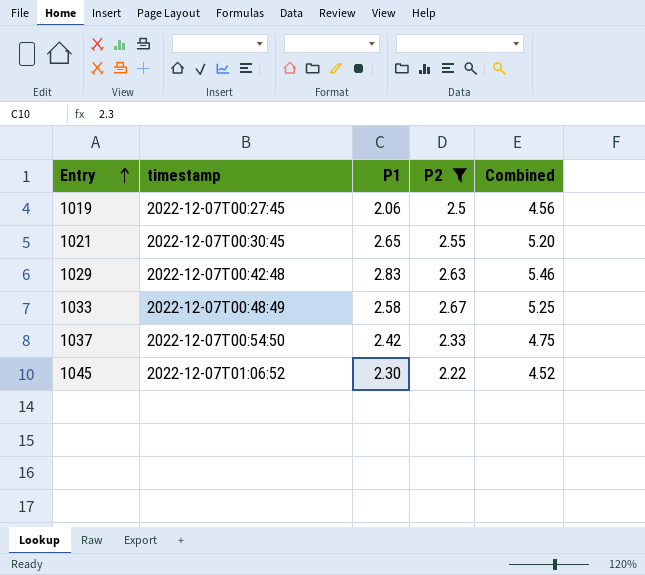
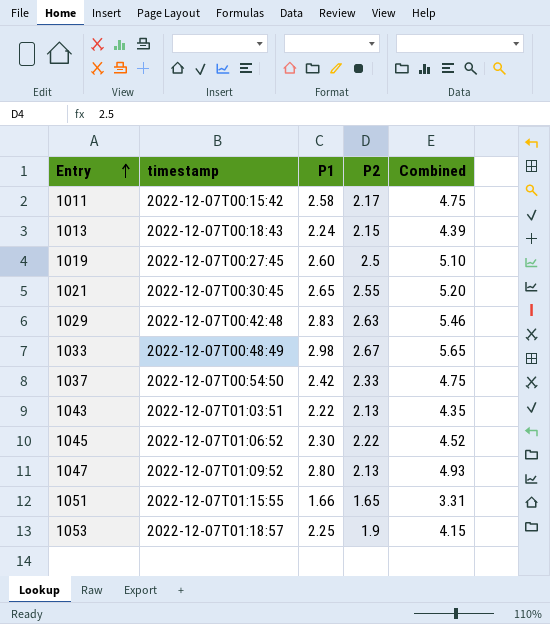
filter: P2 >= 2.22 -> none
1019 | P1: 2.06 -> 2.60
1019 | Combined: 4.56 -> 5.10
1033 | P1: 2.58 -> 2.98
1033 | Combined: 5.25 -> 5.65

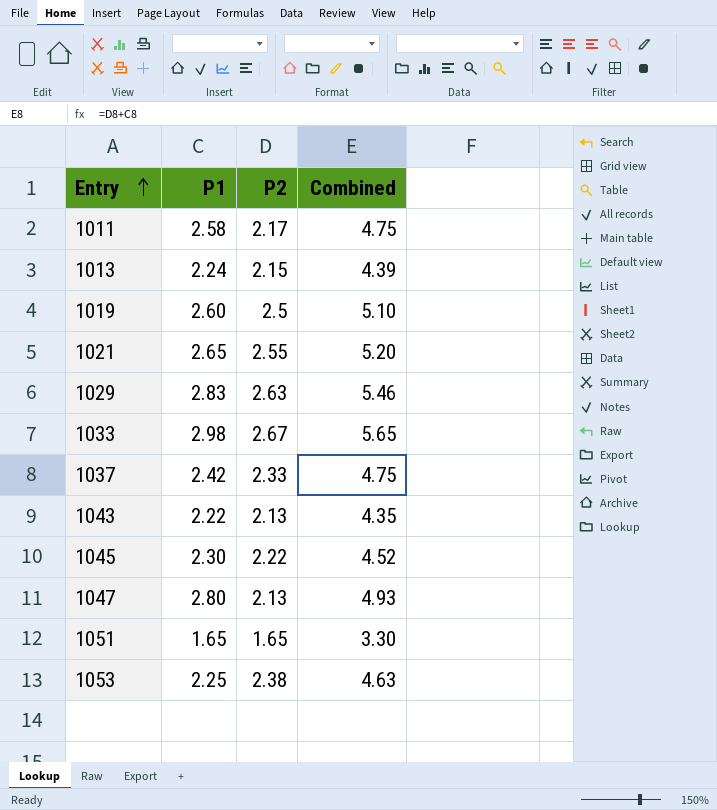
column timestamp | position: 2 -> none
1051 | P1: 1.66 -> 1.65
1051 | Combined: 3.31 -> 3.30
1053 | P2: 1.9 -> 2.38
1053 | Combined: 4.15 -> 4.63

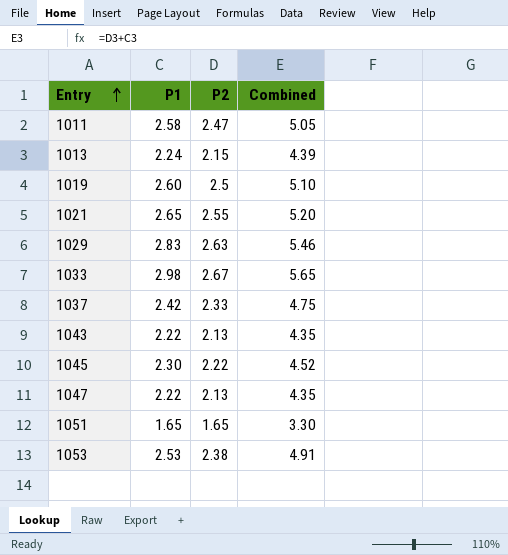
1011 | P2: 2.17 -> 2.47
1011 | Combined: 4.75 -> 5.05
1047 | P1: 2.80 -> 2.22
1047 | Combined: 4.93 -> 4.35
1053 | P1: 2.25 -> 2.53
1053 | Combined: 4.63 -> 4.91

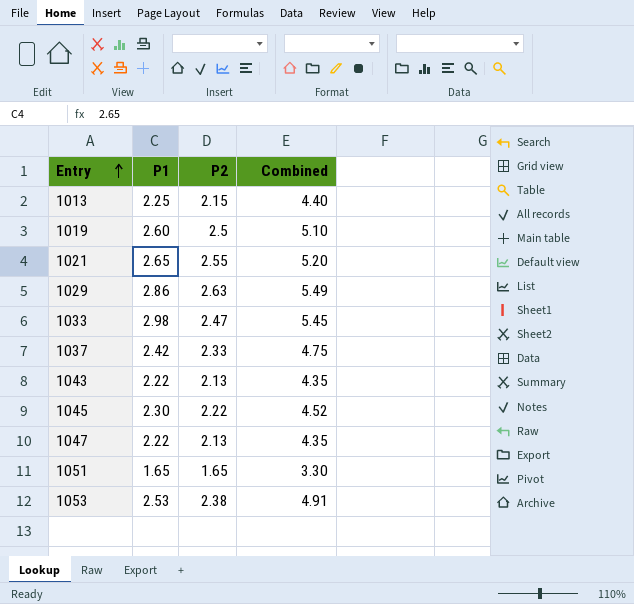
row 1011: 2.58 | 2.47 | 5.05 -> none
1013 | P1: 2.24 -> 2.25
1013 | Combined: 4.39 -> 4.40
1029 | P1: 2.83 -> 2.86
1029 | Combined: 5.46 -> 5.49
1033 | P2: 2.67 -> 2.47
1033 | Combined: 5.65 -> 5.45

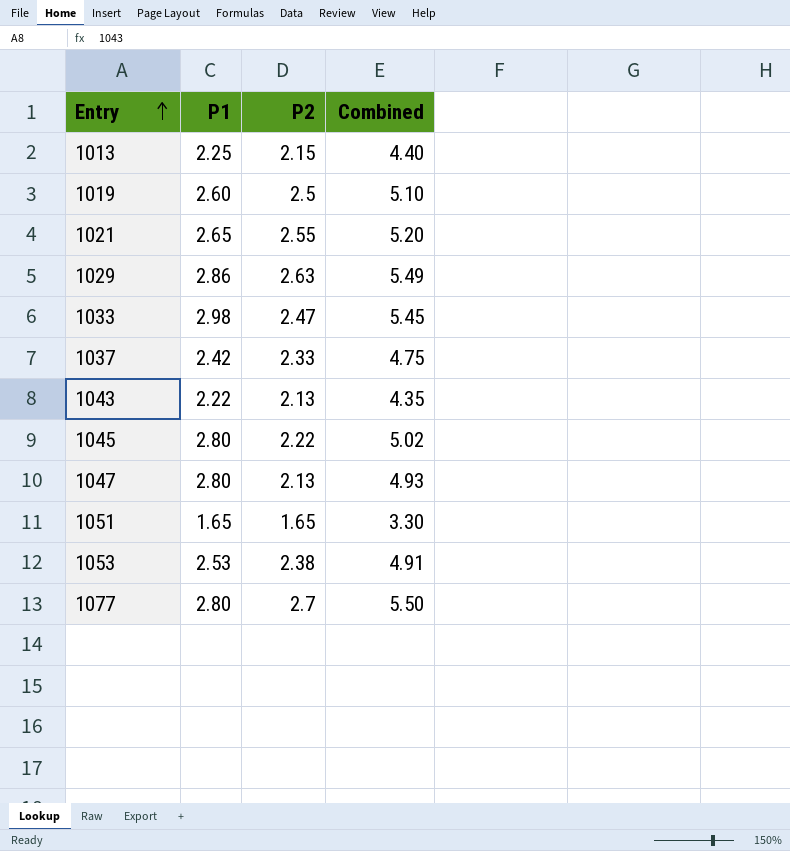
1045 | P1: 2.30 -> 2.80
1045 | Combined: 4.52 -> 5.02
1047 | P1: 2.22 -> 2.80
1047 | Combined: 4.35 -> 4.93
row 1077: none -> 2.80 | 2.7 | 5.50

